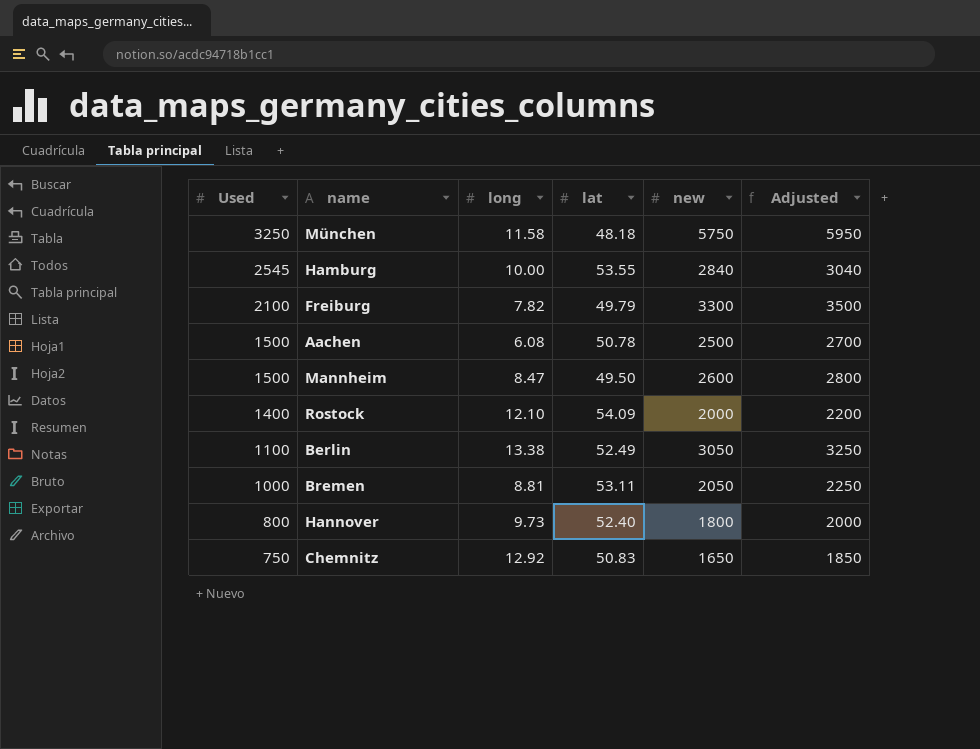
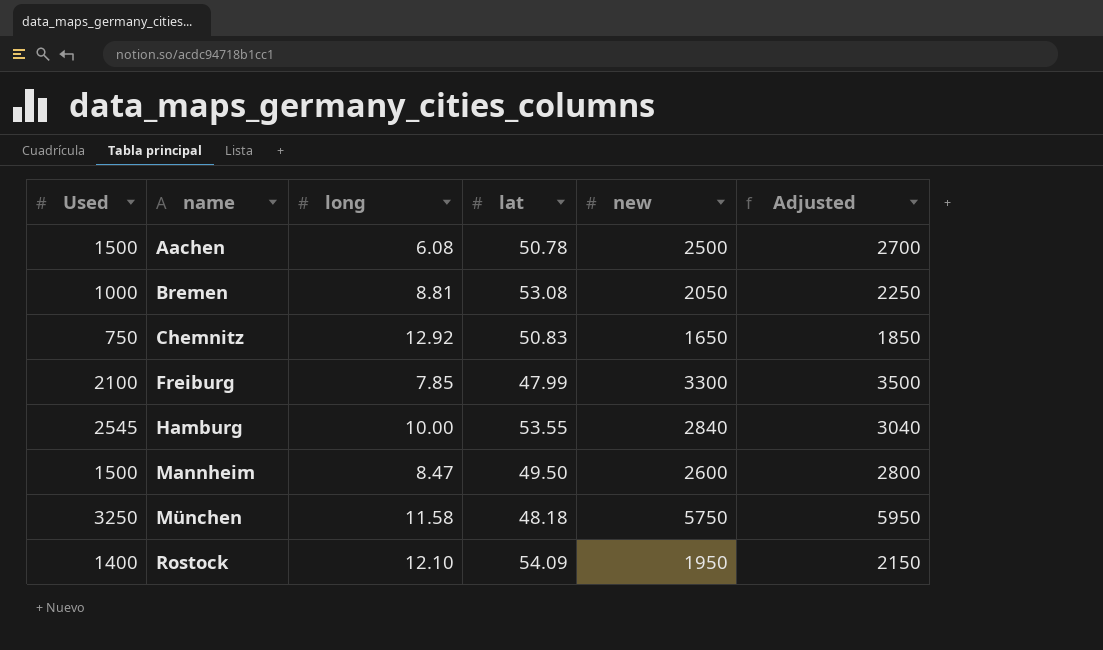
row order: Used descending -> name ascending
row Berlin: 1100 | 13.38 | 52.49 | 3050 | 3250 -> none
row Hannover: 800 | 9.73 | 52.40 | 1800 | 2000 -> none
Bremen | lat: 53.11 -> 53.08
Freiburg | long: 7.82 -> 7.85
Freiburg | lat: 49.79 -> 47.99
Rostock | new: 2000 -> 1950
Rostock | Adjusted: 2200 -> 2150

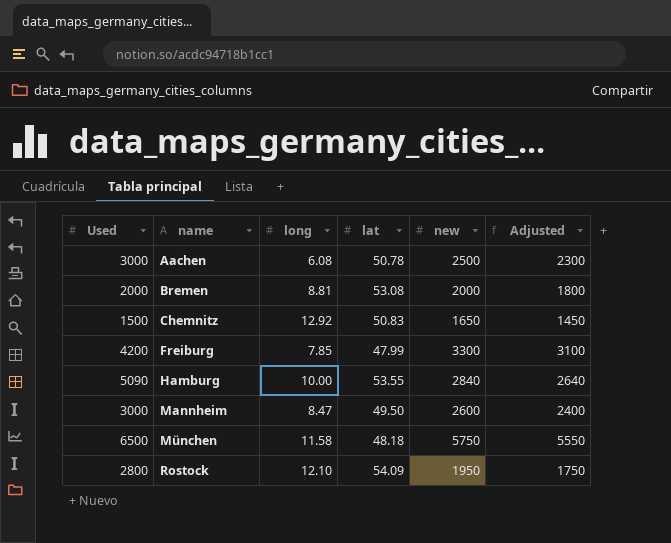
column Adjusted | formula: [new] + 200 -> [new] - 200
Aachen | Used: 1500 -> 3000
Bremen | Used: 1000 -> 2000
Bremen | new: 2050 -> 2000
Chemnitz | Used: 750 -> 1500
Freiburg | Used: 2100 -> 4200
Hamburg | Used: 2545 -> 5090
Mannheim | Used: 1500 -> 3000
München | Used: 3250 -> 6500
Rostock | Used: 1400 -> 2800

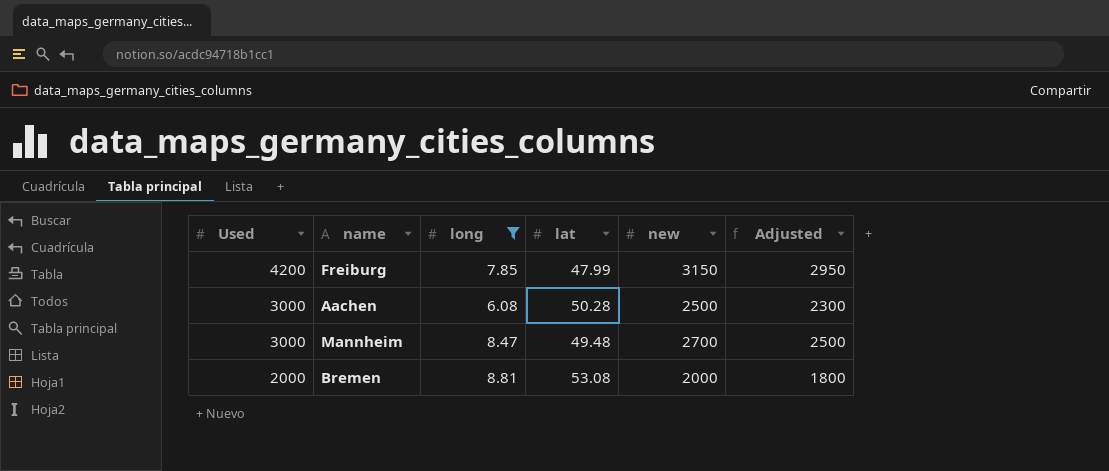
filter: none -> long <= 8.81
row order: name ascending -> Used descending
Freiburg | new: 3300 -> 3150
Freiburg | Adjusted: 3100 -> 2950
Aachen | lat: 50.78 -> 50.28
Mannheim | lat: 49.50 -> 49.48
Mannheim | new: 2600 -> 2700
Mannheim | Adjusted: 2400 -> 2500

